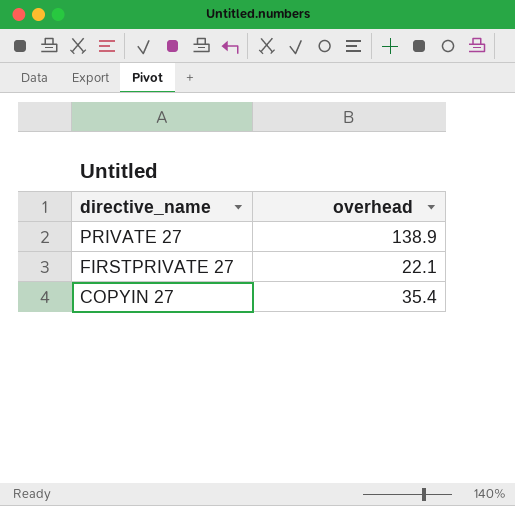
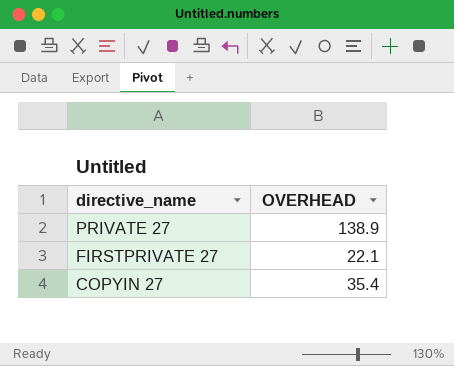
column name: overhead -> OVERHEAD

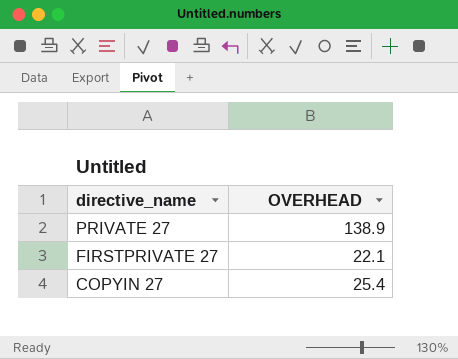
COPYIN 27 | OVERHEAD: 35.4 -> 25.4

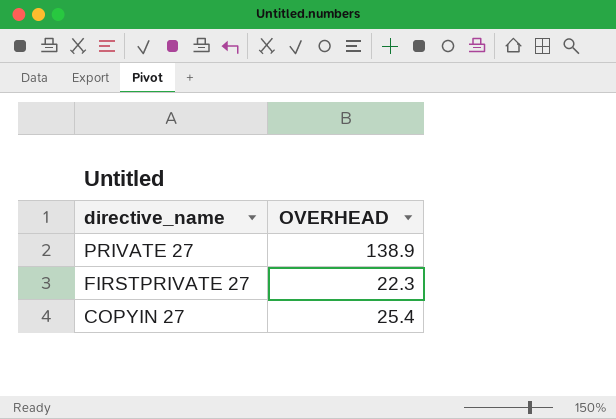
FIRSTPRIVATE 27 | OVERHEAD: 22.1 -> 22.3

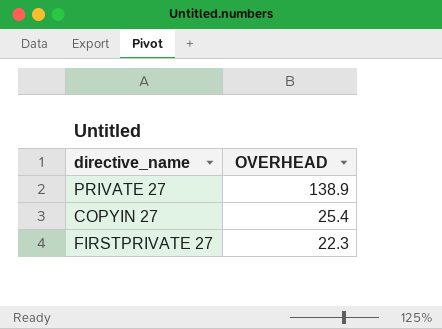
row order: directive_name descending -> OVERHEAD descending

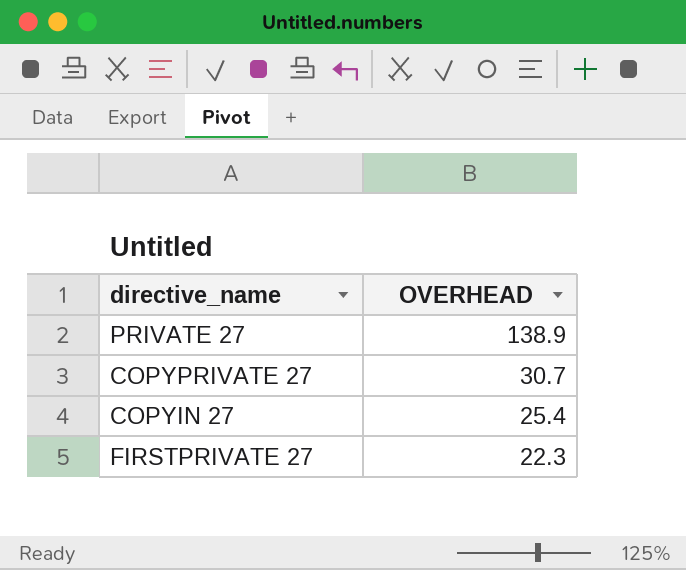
row COPYPRIVATE 27: none -> 30.7

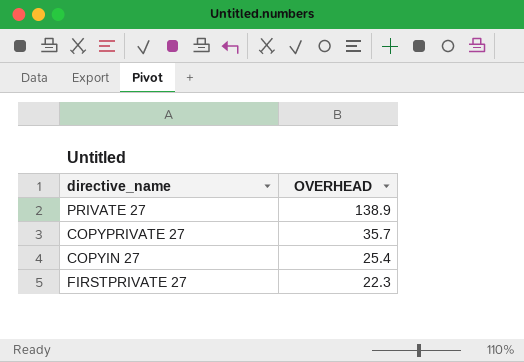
COPYPRIVATE 27 | OVERHEAD: 30.7 -> 35.7

